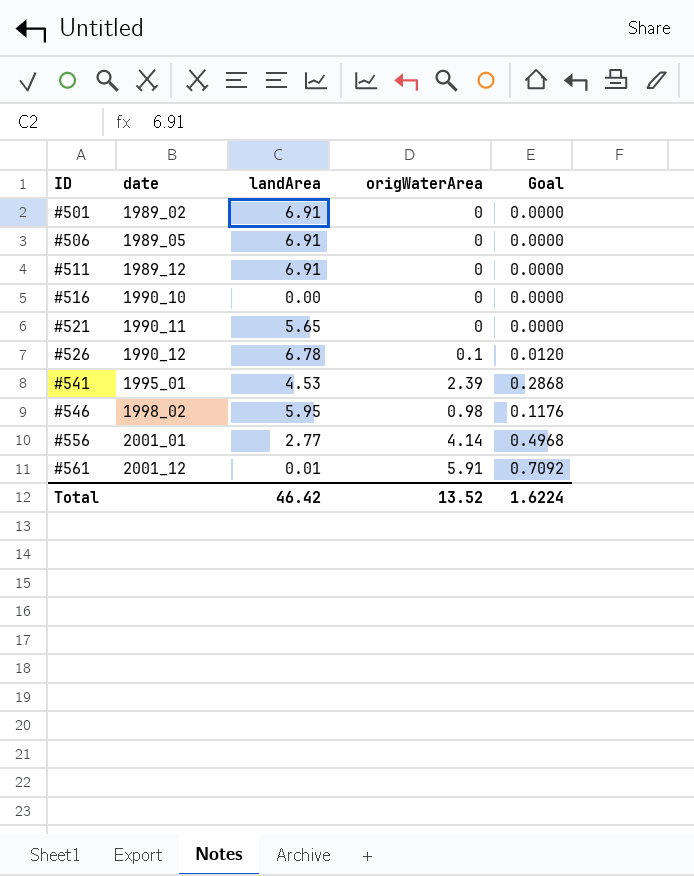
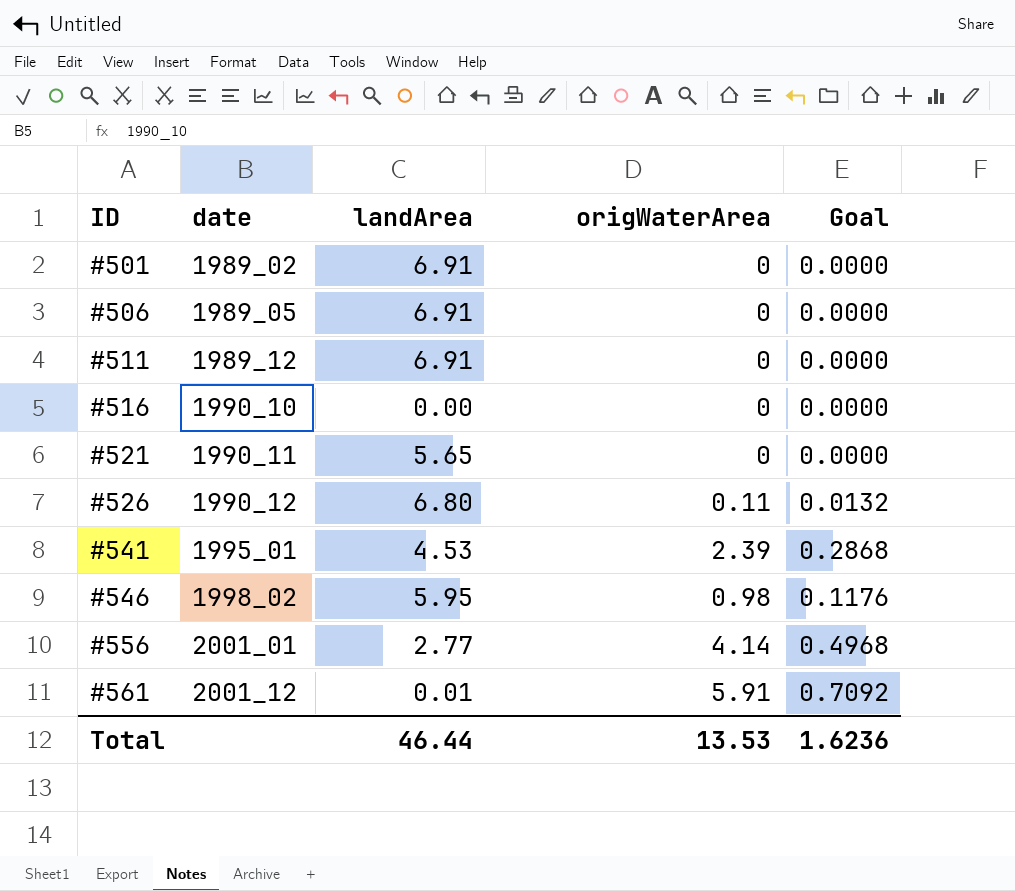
#526 | landArea: 6.78 -> 6.80
#526 | origWaterArea: 0.1 -> 0.11
#526 | Goal: 0.0120 -> 0.0132
Total | landArea: 46.42 -> 46.44
Total | origWaterArea: 13.52 -> 13.53
Total | Goal: 1.6224 -> 1.6236

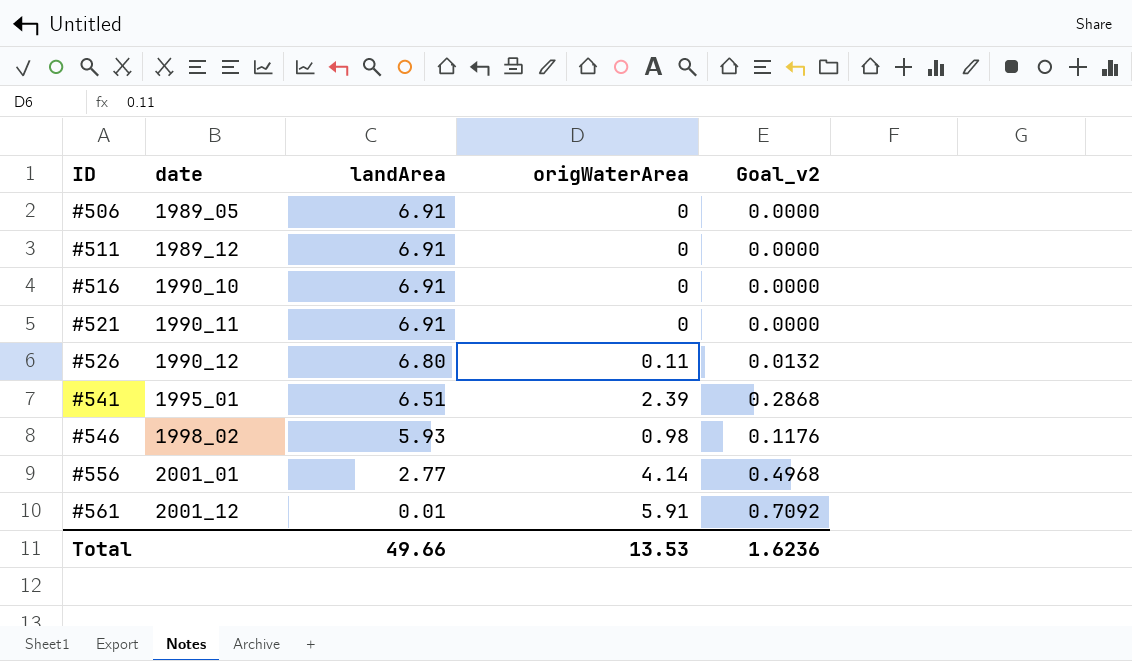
column name: Goal -> Goal_v2
row #501: 1989_02 | 6.91 | 0 | 0.0000 -> none
#516 | landArea: 0.00 -> 6.91
#521 | landArea: 5.65 -> 6.91
#541 | landArea: 4.53 -> 6.51
#546 | landArea: 5.95 -> 5.93
Total | landArea: 46.44 -> 49.66

